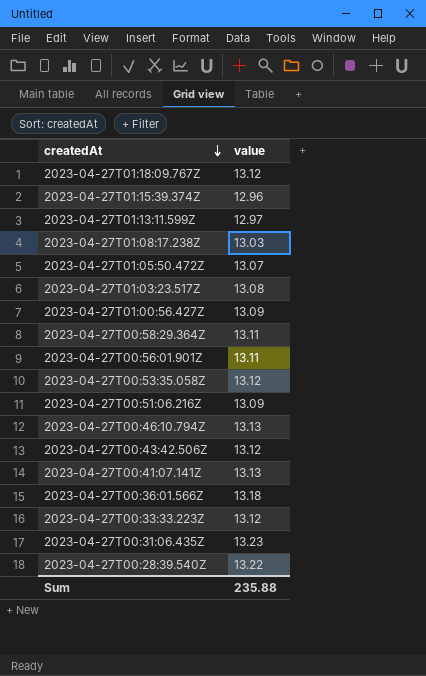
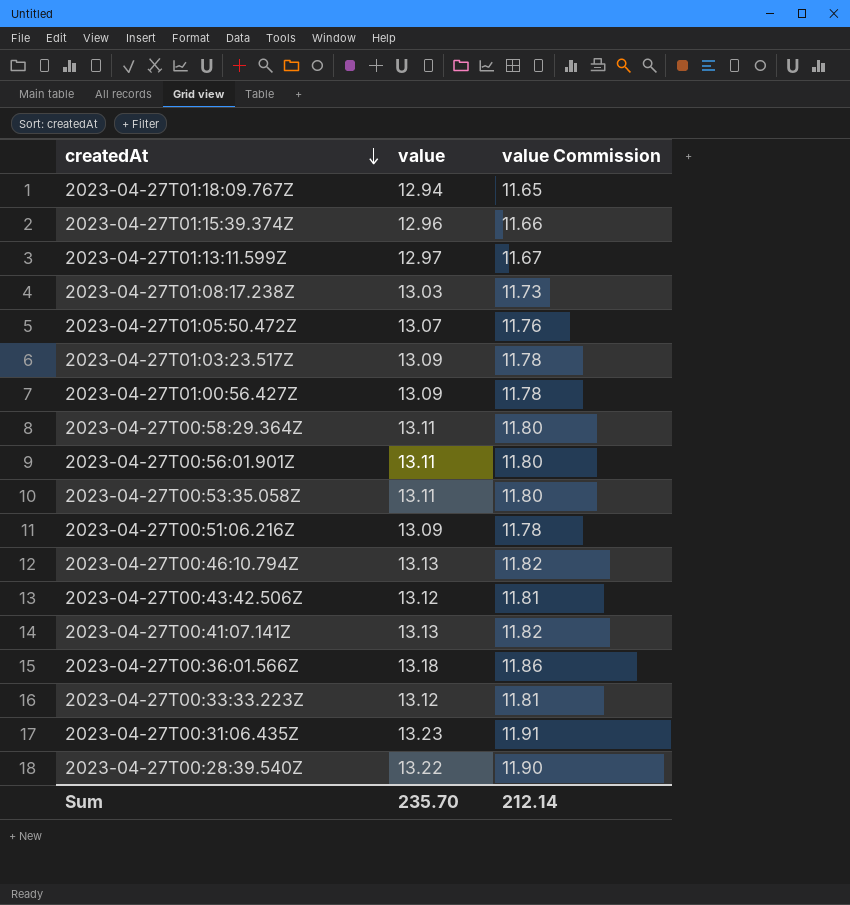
column value Commission | formula: none -> [value] * 0.9
2023-04-27T01:18:09.767Z | value: 13.12 -> 12.94
2023-04-27T01:03:23.517Z | value: 13.08 -> 13.09
2023-04-27T00:53:35.058Z | value: 13.12 -> 13.11
Sum | value: 235.88 -> 235.70

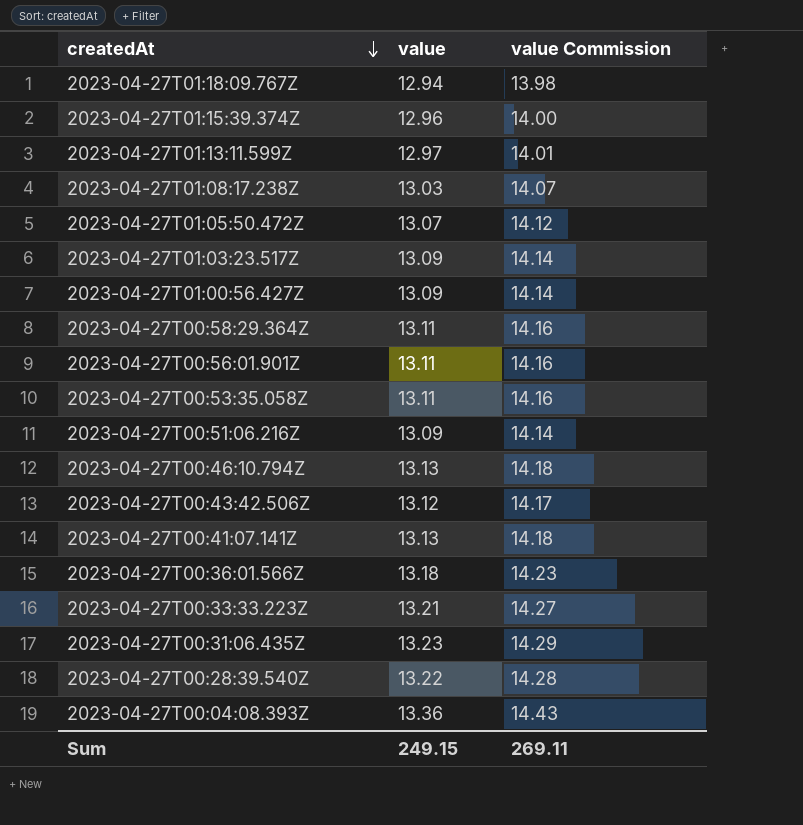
column value Commission | formula: [value] * 0.9 -> [value] * 1.08
2023-04-27T00:33:33.223Z | value: 13.12 -> 13.21
row 2023-04-27T00:04:08.393Z: none -> 13.36 | 14.43
Sum | value: 235.70 -> 249.15
Sum | value Commission: 212.14 -> 269.11

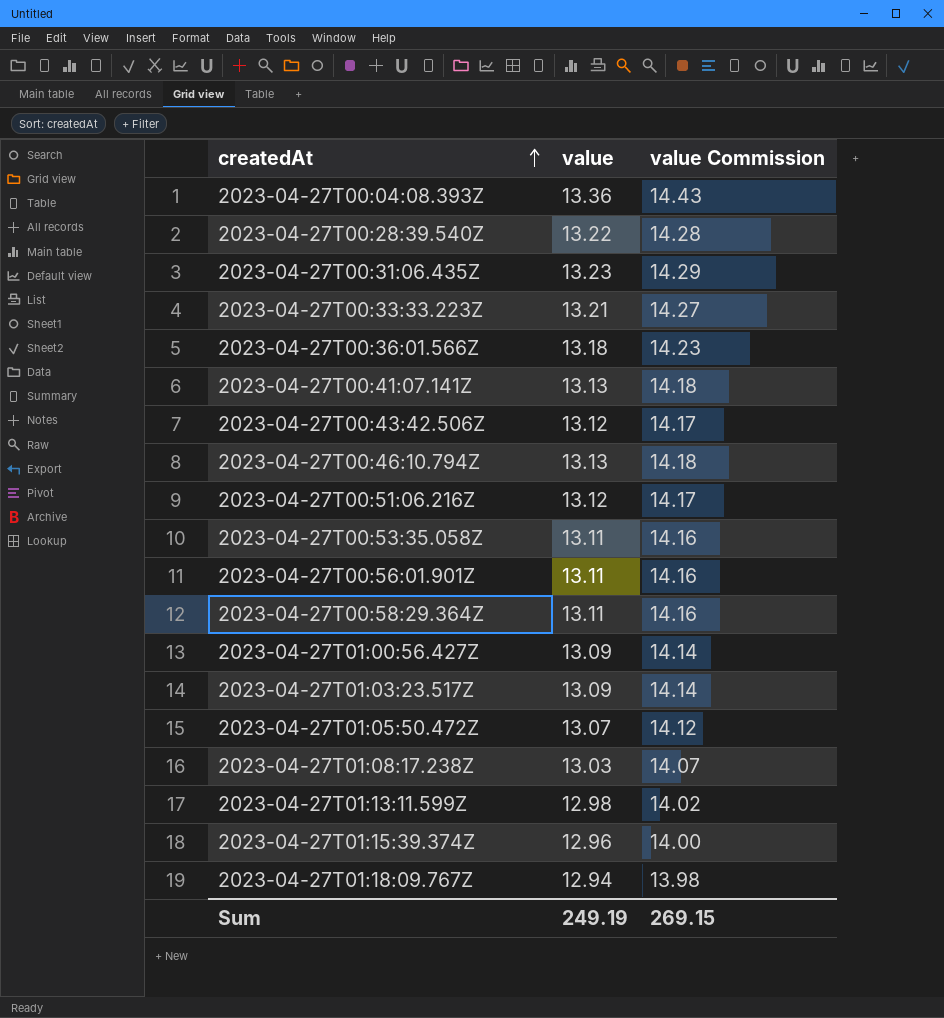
row order: createdAt descending -> createdAt ascending
2023-04-27T00:51:06.216Z | value: 13.09 -> 13.12
2023-04-27T00:51:06.216Z | value Commission: 14.14 -> 14.17
2023-04-27T01:13:11.599Z | value: 12.97 -> 12.98
2023-04-27T01:13:11.599Z | value Commission: 14.01 -> 14.02
Sum | value: 249.15 -> 249.19
Sum | value Commission: 269.11 -> 269.15

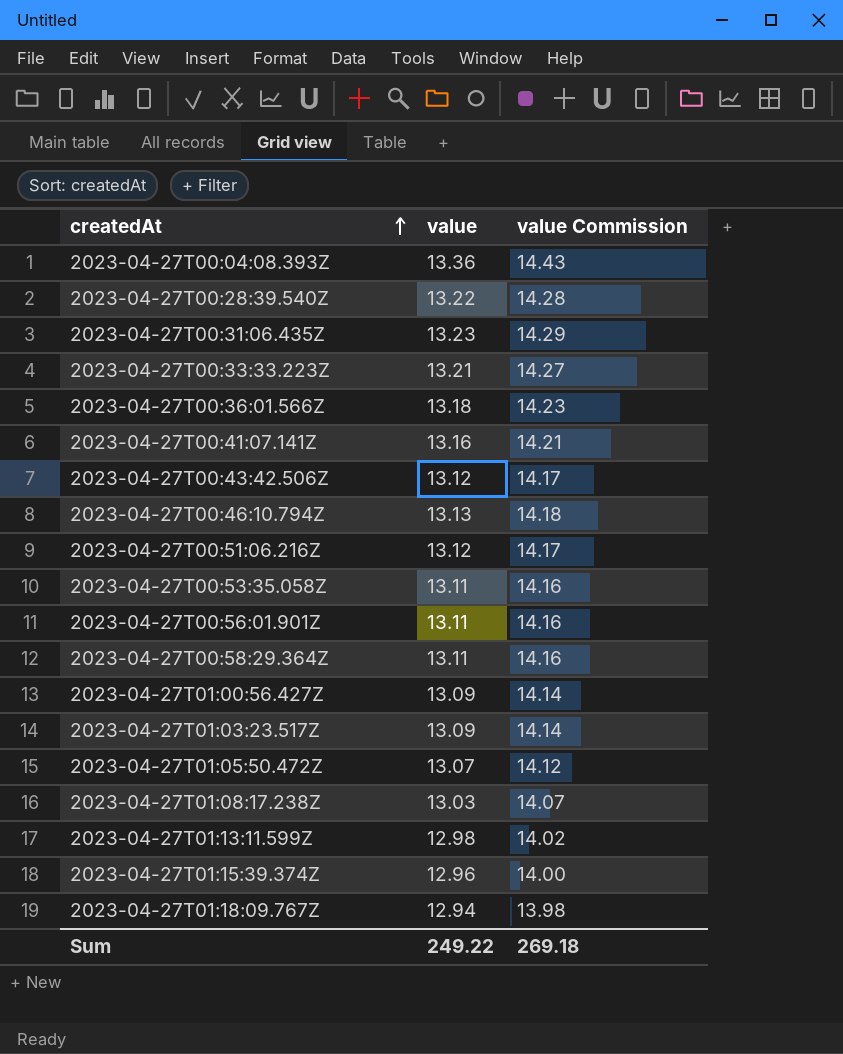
2023-04-27T00:41:07.141Z | value: 13.13 -> 13.16
2023-04-27T00:41:07.141Z | value Commission: 14.18 -> 14.21
Sum | value: 249.19 -> 249.22
Sum | value Commission: 269.15 -> 269.18

